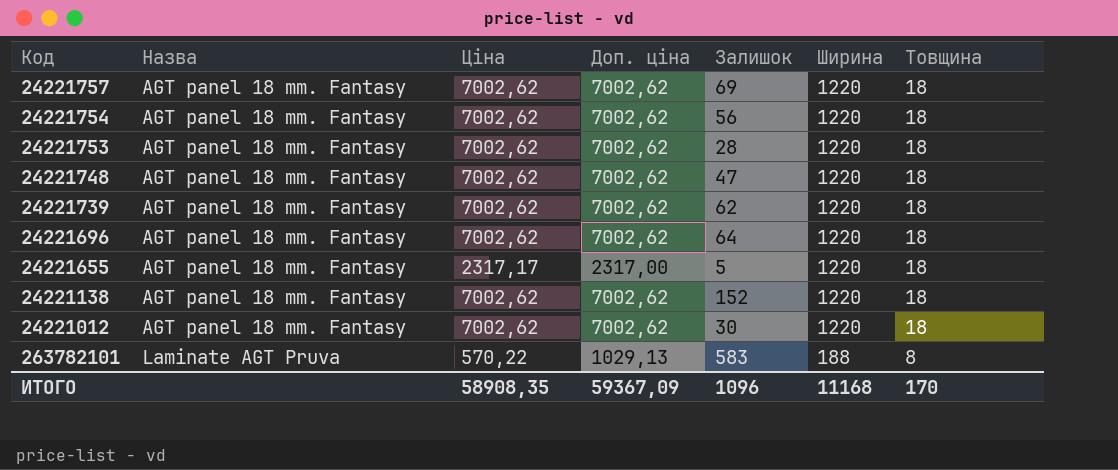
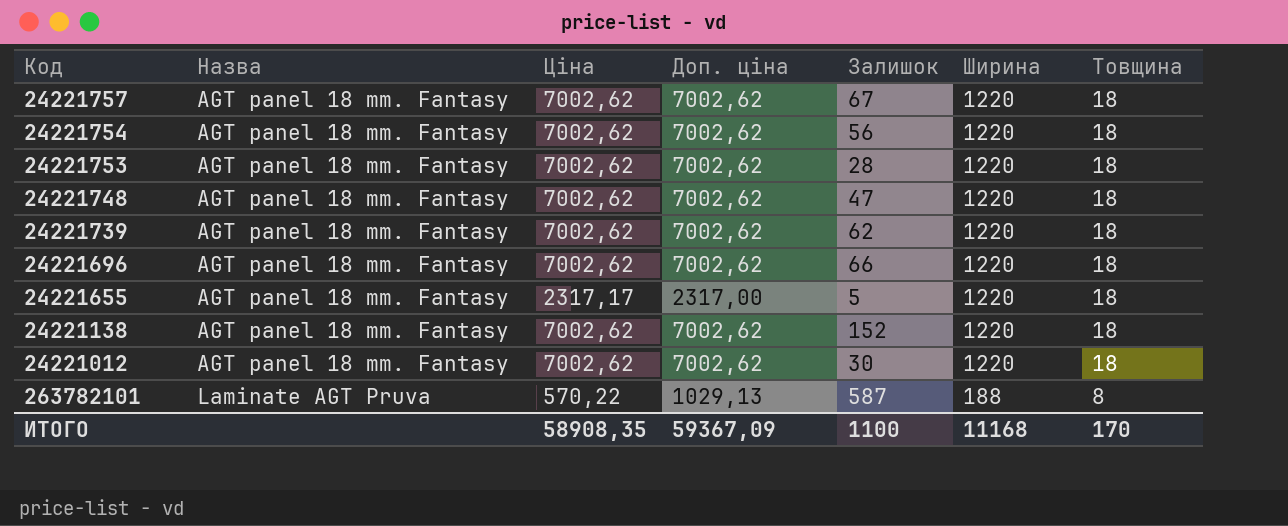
24221757 | Залишок: 69 -> 67
24221696 | Залишок: 64 -> 66
263782101 | Залишок: 583 -> 587
ИТОГО | Залишок: 1096 -> 1100

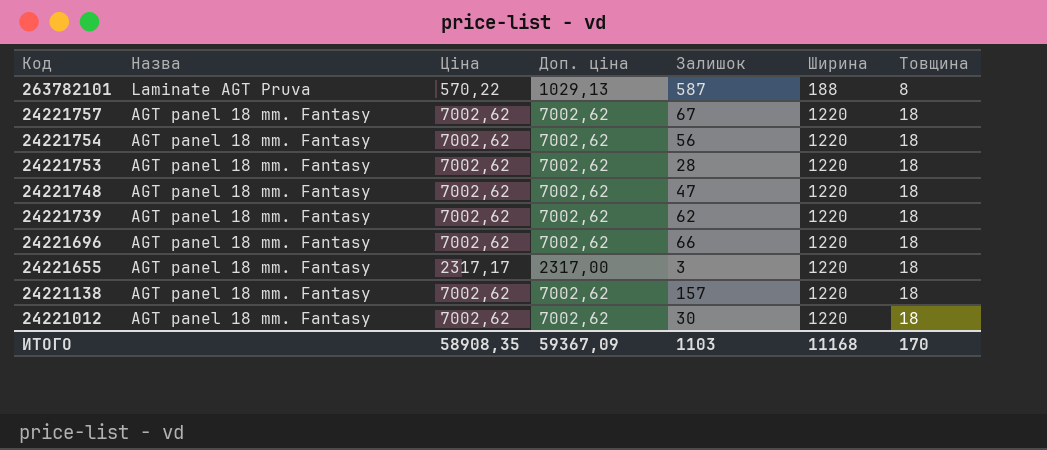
row order: Назва ascending -> Код descending
24221655 | Залишок: 5 -> 3
24221138 | Залишок: 152 -> 157
ИТОГО | Залишок: 1100 -> 1103

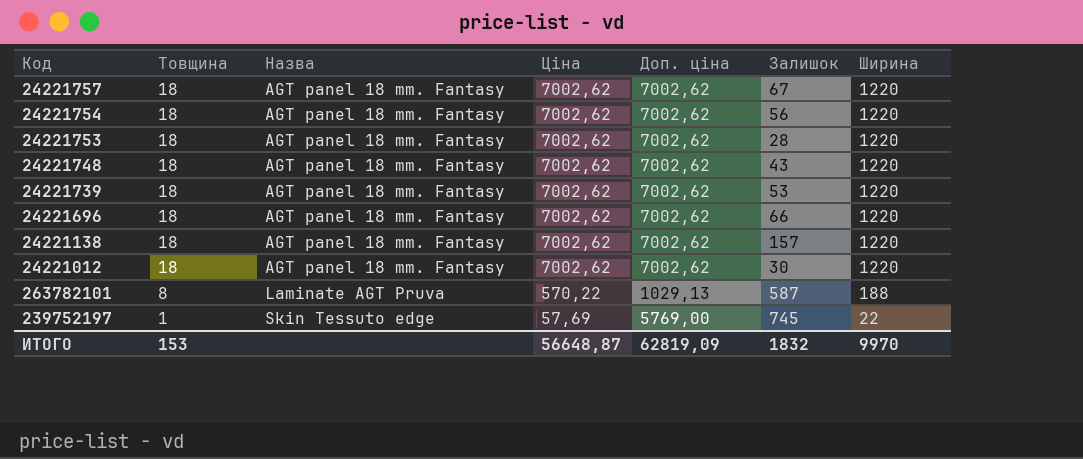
row order: Код descending -> Товщина descending
column Товщина | position: 7 -> 2
row 24221655: AGT panel 18 mm. Fantasy | 2317,17 | 2317,00 | 3 | 1220 | 18 -> none
24221748 | Залишок: 47 -> 43
24221739 | Залишок: 62 -> 53
row 239752197: none -> 1 | Skin Tessuto edge | 57,69 | 5769,00 | 745 | 22
ИТОГО | Товщина: 170 -> 153
ИТОГО | Ціна: 58908,35 -> 56648,87
ИТОГО | Доп. ціна: 59367,09 -> 62819,09
ИТОГО | Залишок: 1103 -> 1832
ИТОГО | Ширина: 11168 -> 9970

